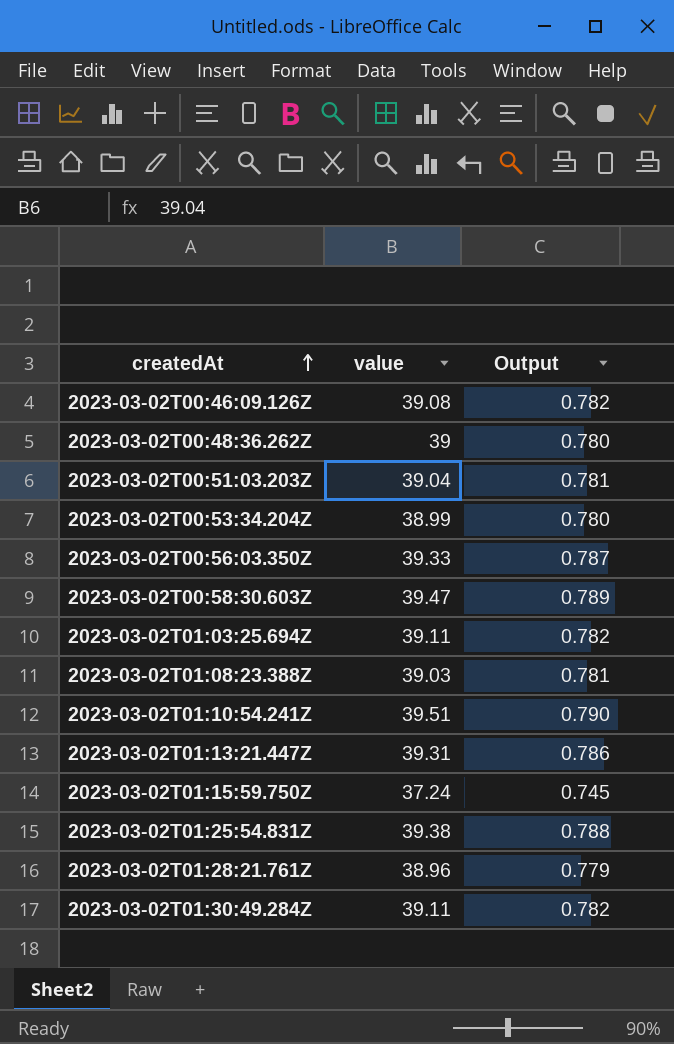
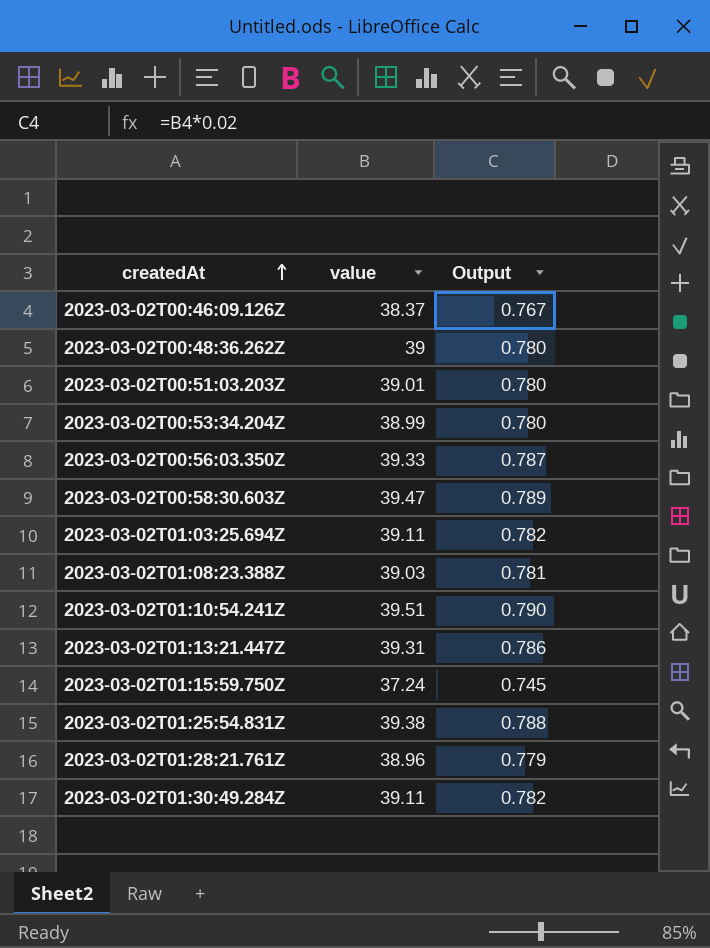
2023-03-02T00:46:09.126Z | value: 39.08 -> 38.37
2023-03-02T00:46:09.126Z | Output: 0.782 -> 0.767
2023-03-02T00:51:03.203Z | value: 39.04 -> 39.01
2023-03-02T00:51:03.203Z | Output: 0.781 -> 0.780

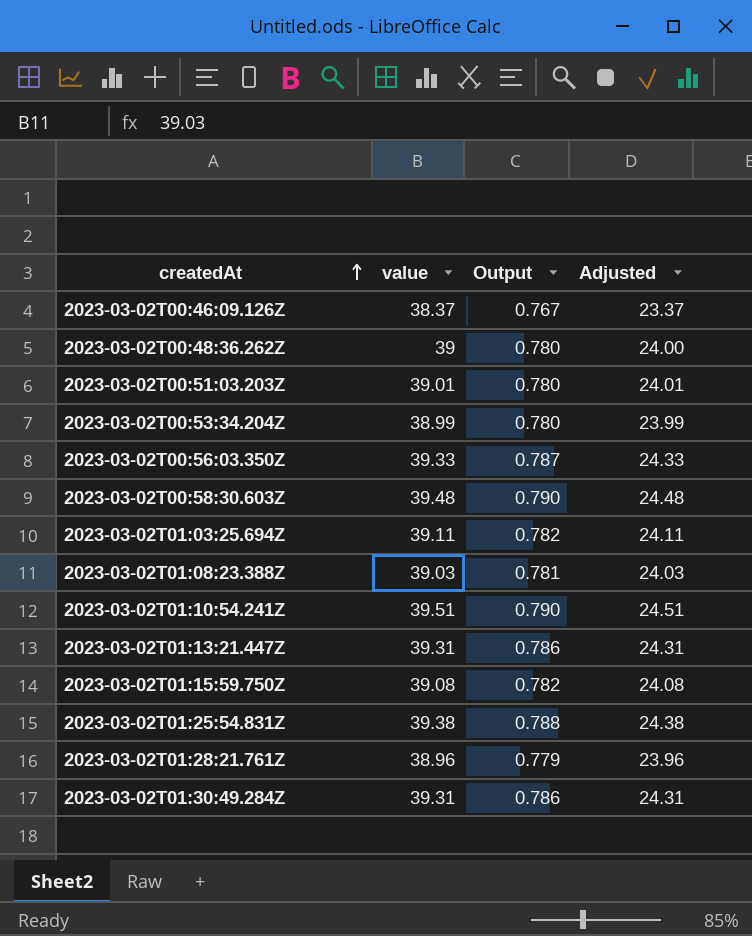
column Adjusted | formula: none -> [value] - 15
2023-03-02T00:58:30.603Z | value: 39.47 -> 39.48
2023-03-02T00:58:30.603Z | Output: 0.789 -> 0.790
2023-03-02T01:15:59.750Z | value: 37.24 -> 39.08
2023-03-02T01:15:59.750Z | Output: 0.745 -> 0.782
2023-03-02T01:30:49.284Z | value: 39.11 -> 39.31
2023-03-02T01:30:49.284Z | Output: 0.782 -> 0.786

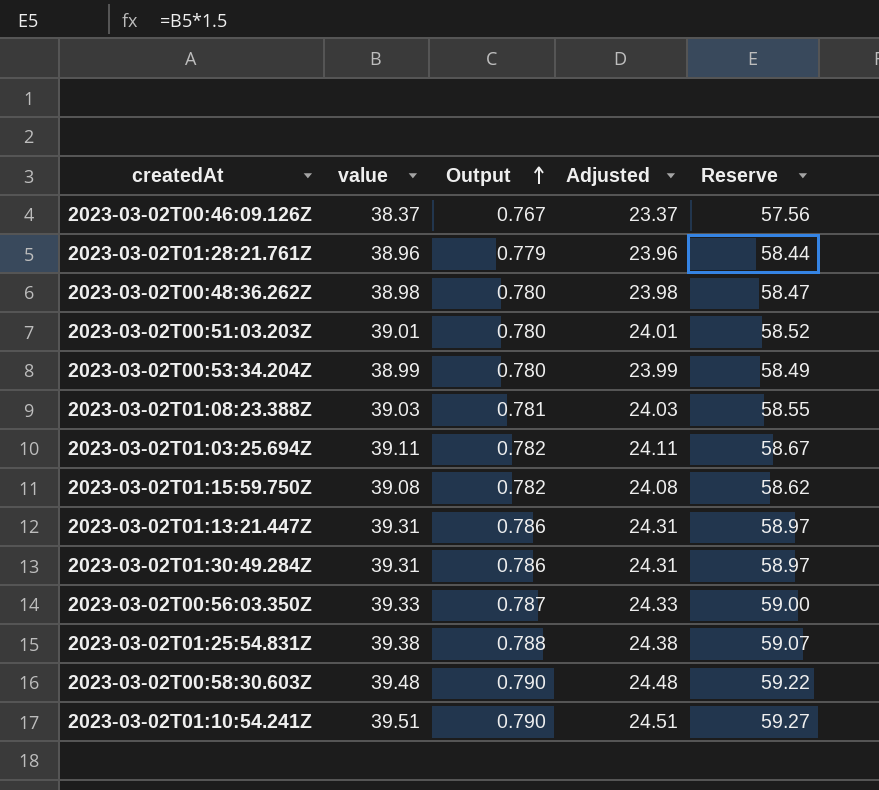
row order: createdAt ascending -> Output ascending
column Reserve | formula: none -> [value] * 1.5
2023-03-02T00:48:36.262Z | value: 39 -> 38.98
2023-03-02T00:48:36.262Z | Adjusted: 24.00 -> 23.98

